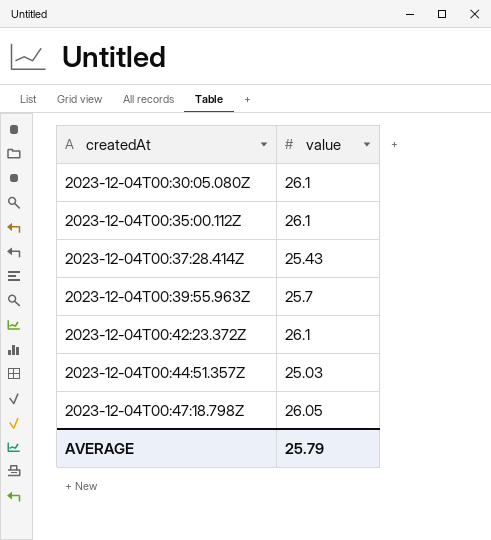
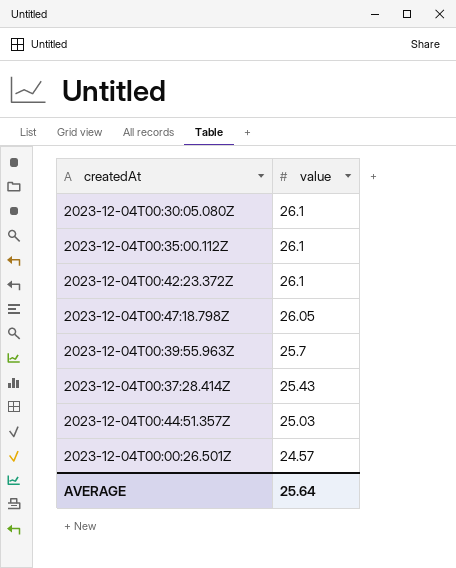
row order: createdAt ascending -> value descending
row 2023-12-04T00:00:26.501Z: none -> 24.57
AVERAGE | value: 25.79 -> 25.64

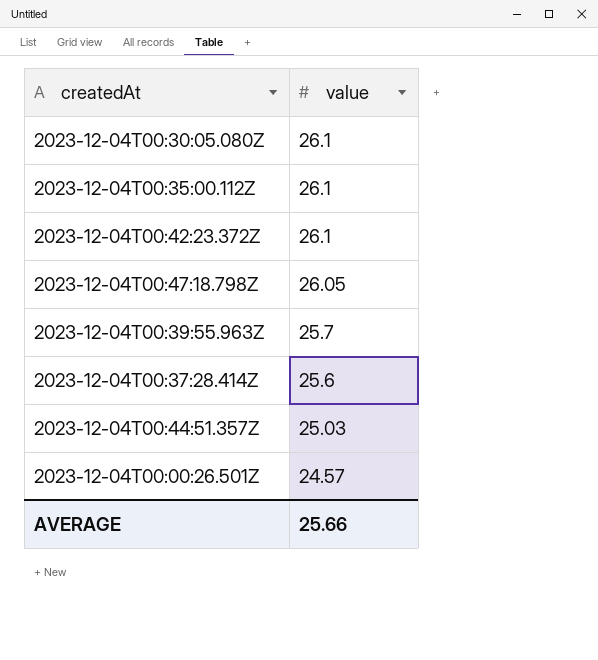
2023-12-04T00:37:28.414Z | value: 25.43 -> 25.6
AVERAGE | value: 25.64 -> 25.66

